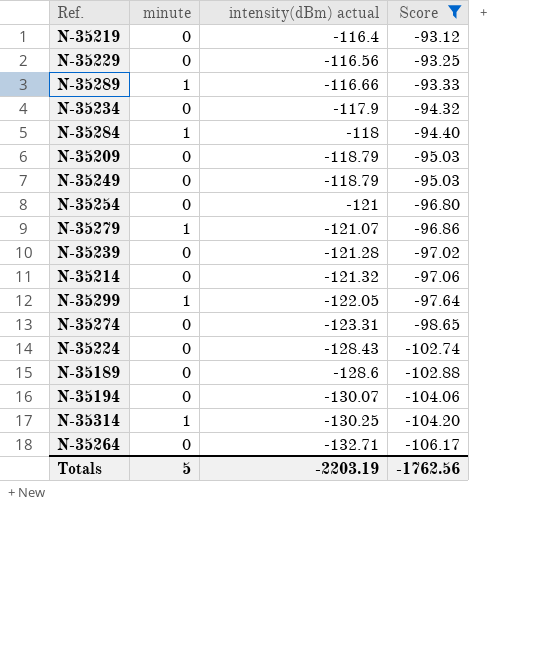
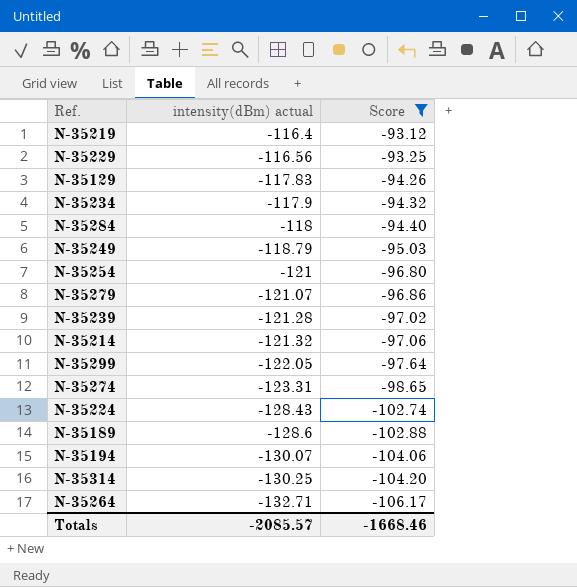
column minute | position: 2 -> none
row N-35289: 1 | -116.66 | -93.33 -> none
row N-35209: 0 | -118.79 | -95.03 -> none
row N-35129: none -> -117.83 | -94.26
Totals | intensity(dBm) actual: -2203.19 -> -2085.57
Totals | Score: -1762.56 -> -1668.46

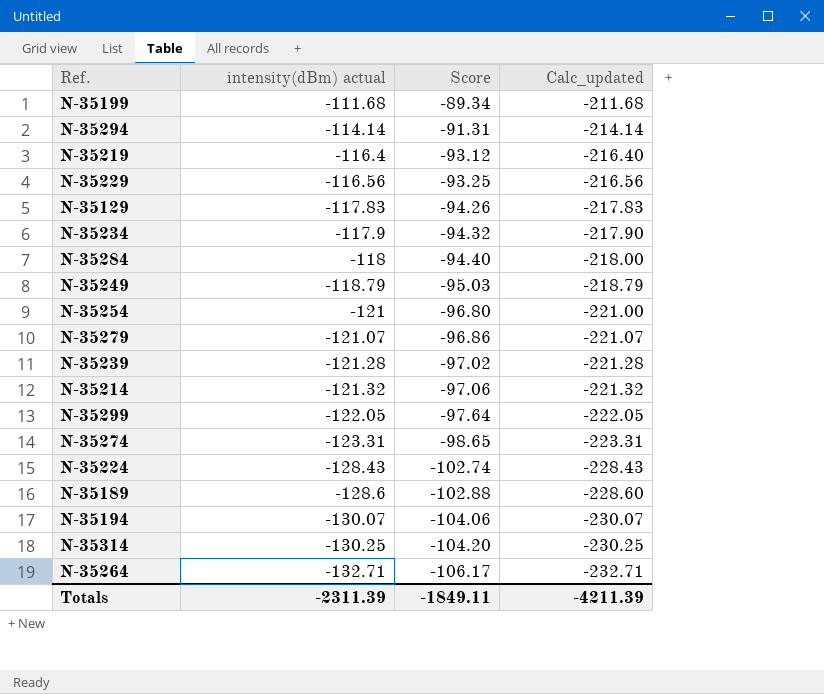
filter: Score <= -93.12 -> none
column Calc_updated | formula: none -> [intensity(dBm) actual] - 100
Totals | intensity(dBm) actual: -2085.57 -> -2311.39
Totals | Score: -1668.46 -> -1849.11

